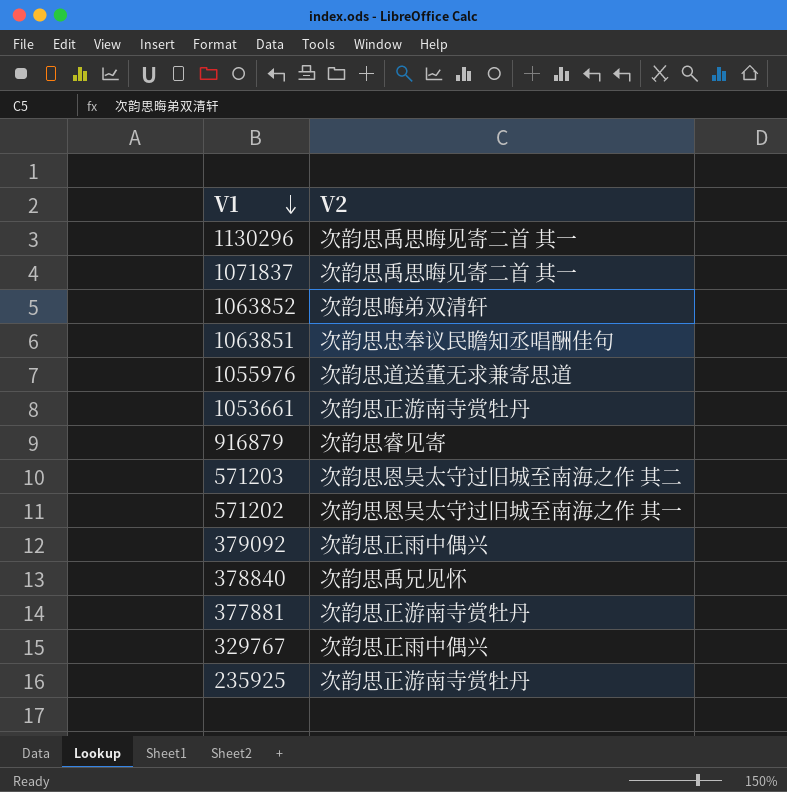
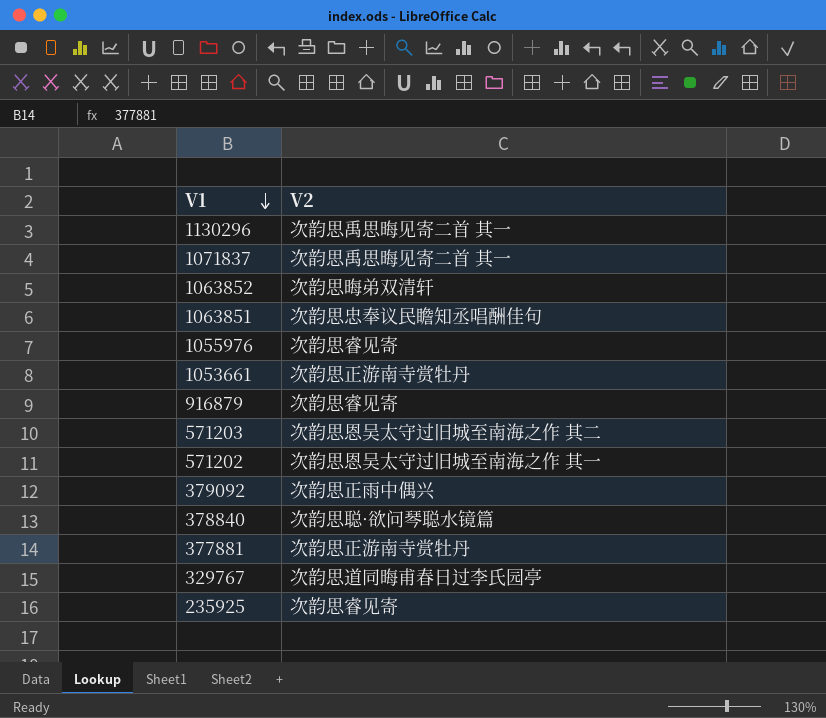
1055976 | V2: 次韵思道送董无求兼寄思道 -> 次韵思睿见寄
378840 | V2: 次韵思禹兄见怀 -> 次韵思聪·欲问琴聪水镜篇
329767 | V2: 次韵思正雨中偶兴 -> 次韵思道同晦甫春日过李氏园亭
235925 | V2: 次韵思正游南寺赏牡丹 -> 次韵思睿见寄

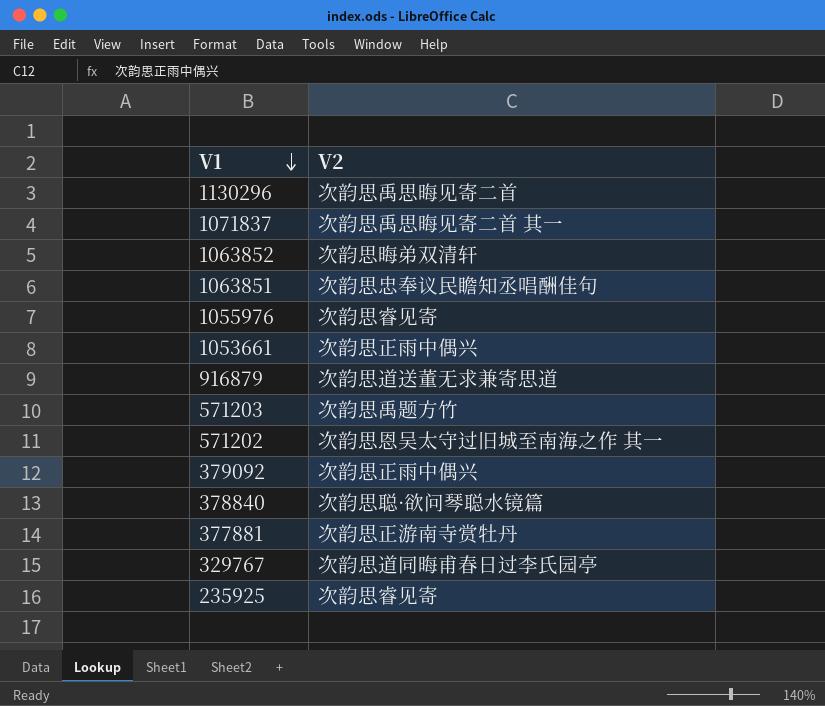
1130296 | V2: 次韵思禹思晦见寄二首 其一 -> 次韵思禹思晦见寄二首
1053661 | V2: 次韵思正游南寺赏牡丹 -> 次韵思正雨中偶兴
916879 | V2: 次韵思睿见寄 -> 次韵思道送董无求兼寄思道
571203 | V2: 次韵思恩吴太守过旧城至南海之作 其二 -> 次韵思禹题方竹

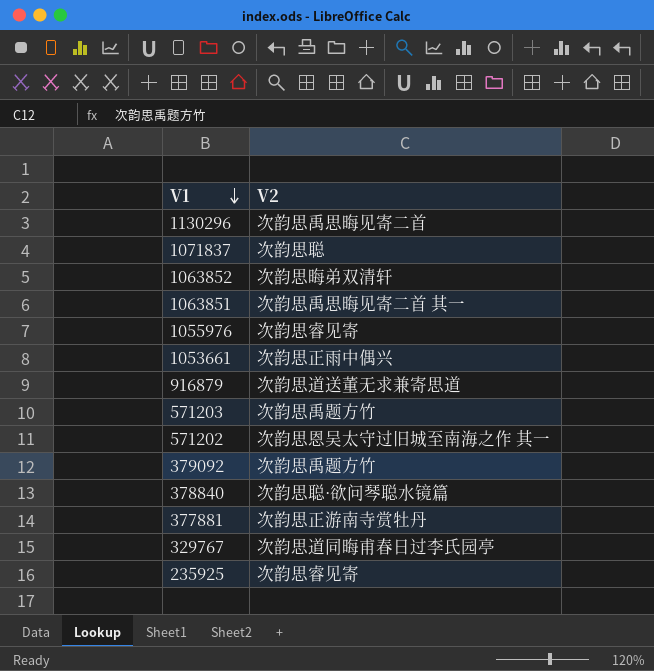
1071837 | V2: 次韵思禹思晦见寄二首 其一 -> 次韵思聪
1063851 | V2: 次韵思忠奉议民瞻知丞唱酬佳句 -> 次韵思禹思晦见寄二首 其一
379092 | V2: 次韵思正雨中偶兴 -> 次韵思禹题方竹

